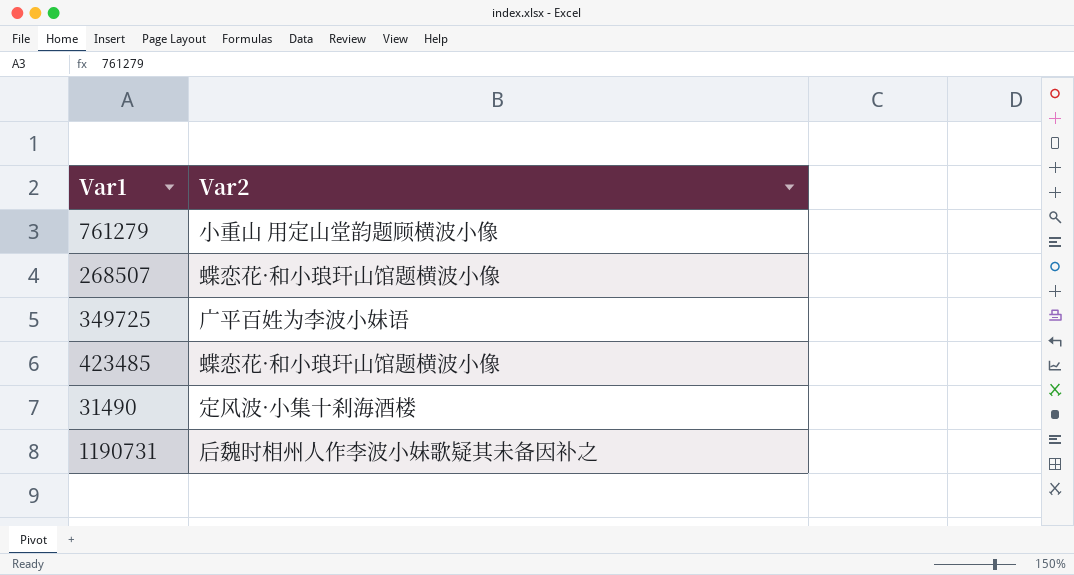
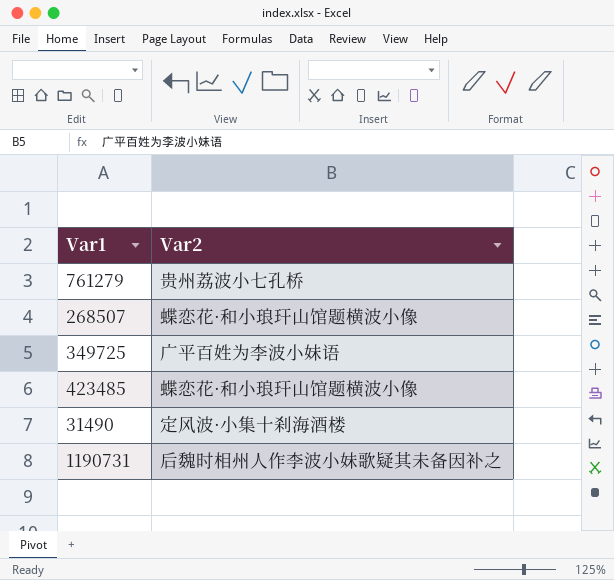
761279 | Var2: 小重山 用定山堂韵题顾横波小像 -> 贵州荔波小七孔桥

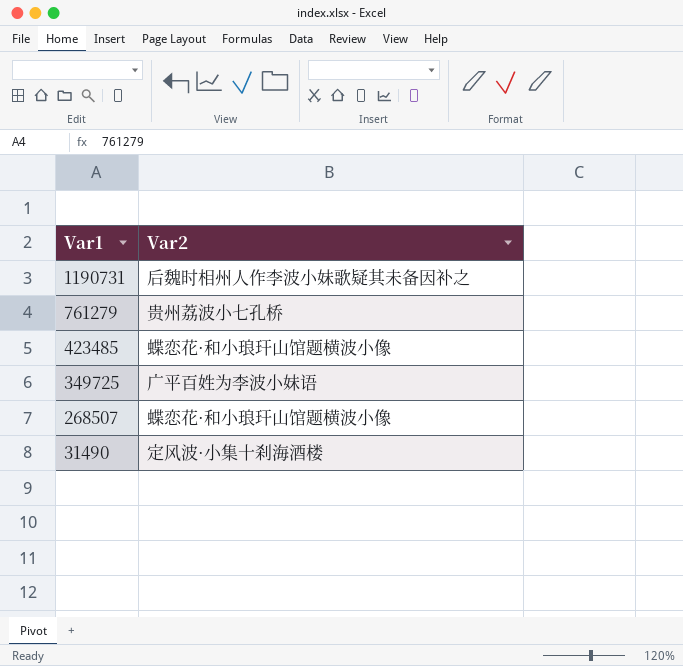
row order: none -> Var1 descending

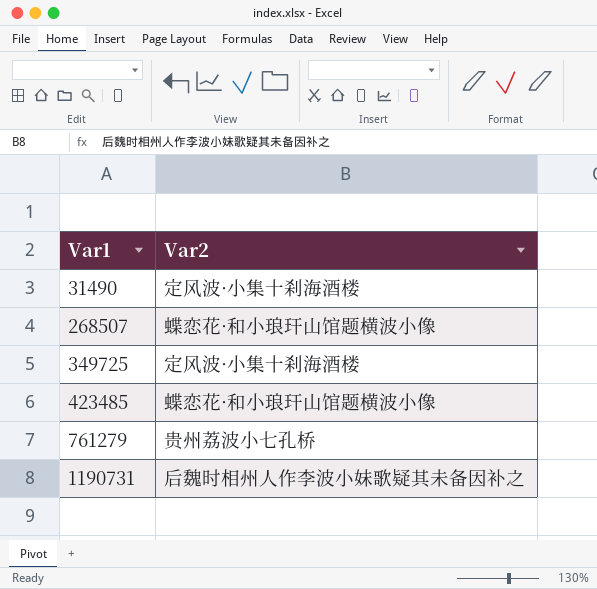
row order: Var1 descending -> Var1 ascending
349725 | Var2: 广平百姓为李波小妹语 -> 定风波·小集十刹海酒楼

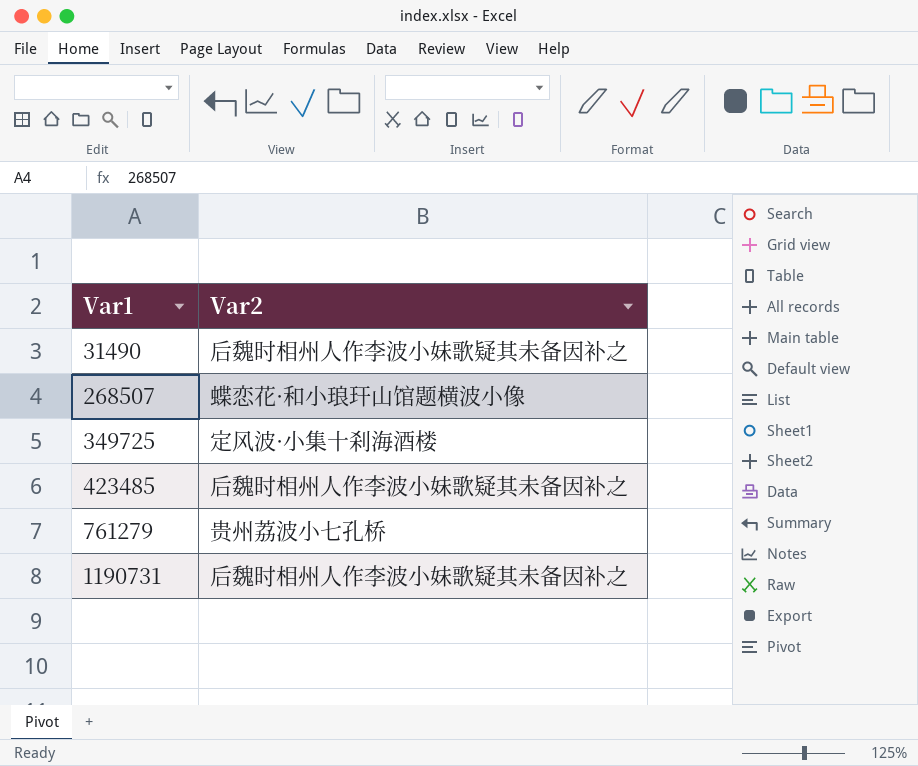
31490 | Var2: 定风波·小集十刹海酒楼 -> 后魏时相州人作李波小妹歌疑其未备因补之
423485 | Var2: 蝶恋花·和小琅玕山馆题横波小像 -> 后魏时相州人作李波小妹歌疑其未备因补之

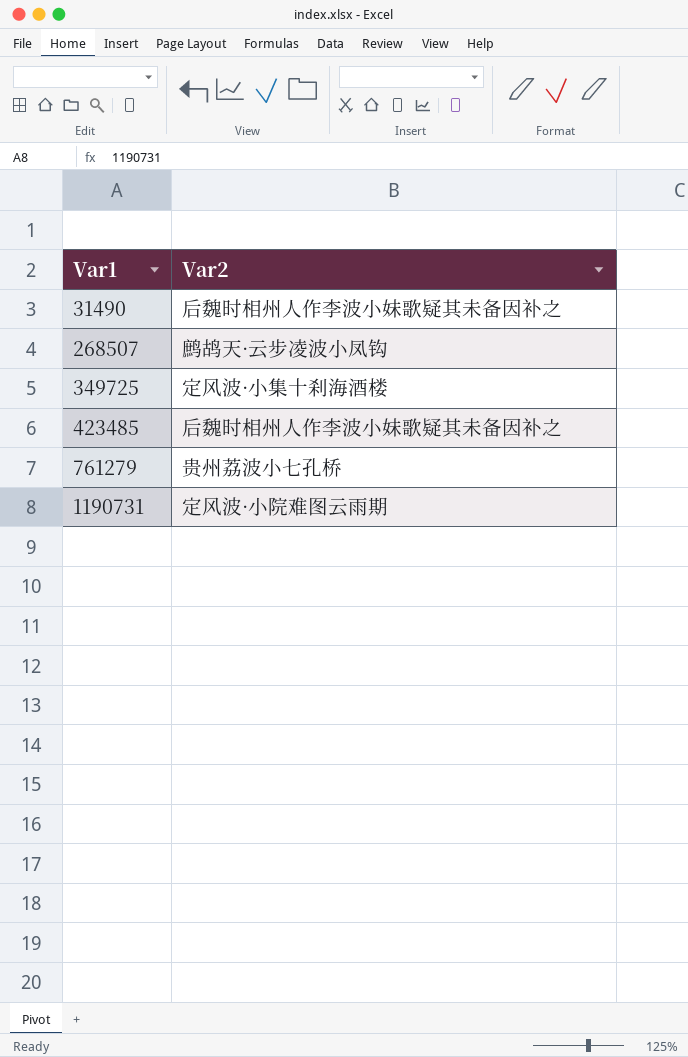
268507 | Var2: 蝶恋花·和小琅玕山馆题横波小像 -> 鹧鸪天·云步凌波小凤钩
1190731 | Var2: 后魏时相州人作李波小妹歌疑其未备因补之 -> 定风波·小院难图云雨期

